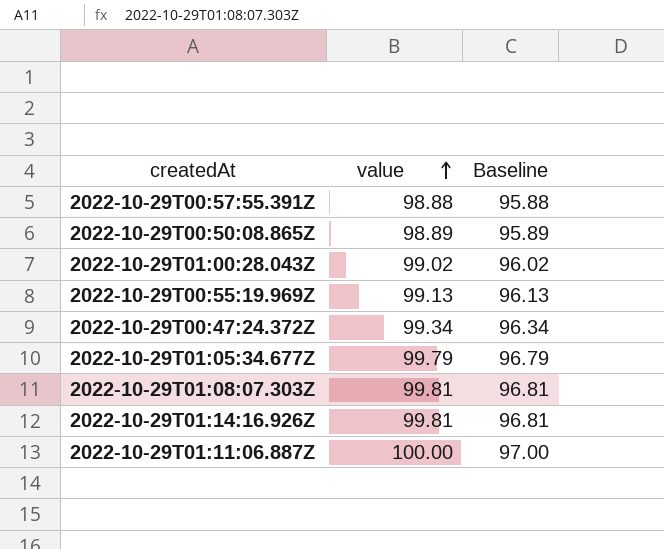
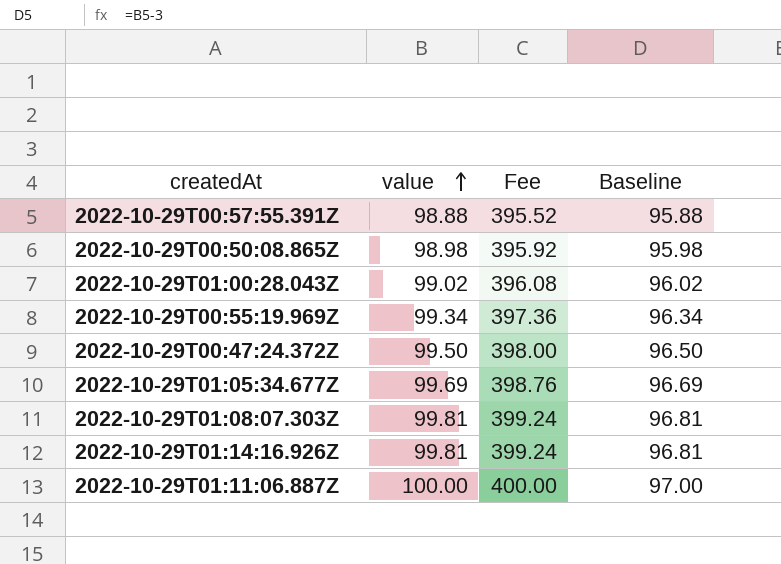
column Fee | formula: none -> [value] * 4
2022-10-29T00:50:08.865Z | value: 98.89 -> 98.98
2022-10-29T00:50:08.865Z | Baseline: 95.89 -> 95.98
2022-10-29T00:55:19.969Z | value: 99.13 -> 99.34
2022-10-29T00:55:19.969Z | Baseline: 96.13 -> 96.34
2022-10-29T00:47:24.372Z | value: 99.34 -> 99.50
2022-10-29T00:47:24.372Z | Baseline: 96.34 -> 96.50
2022-10-29T01:05:34.677Z | value: 99.79 -> 99.69
2022-10-29T01:05:34.677Z | Baseline: 96.79 -> 96.69

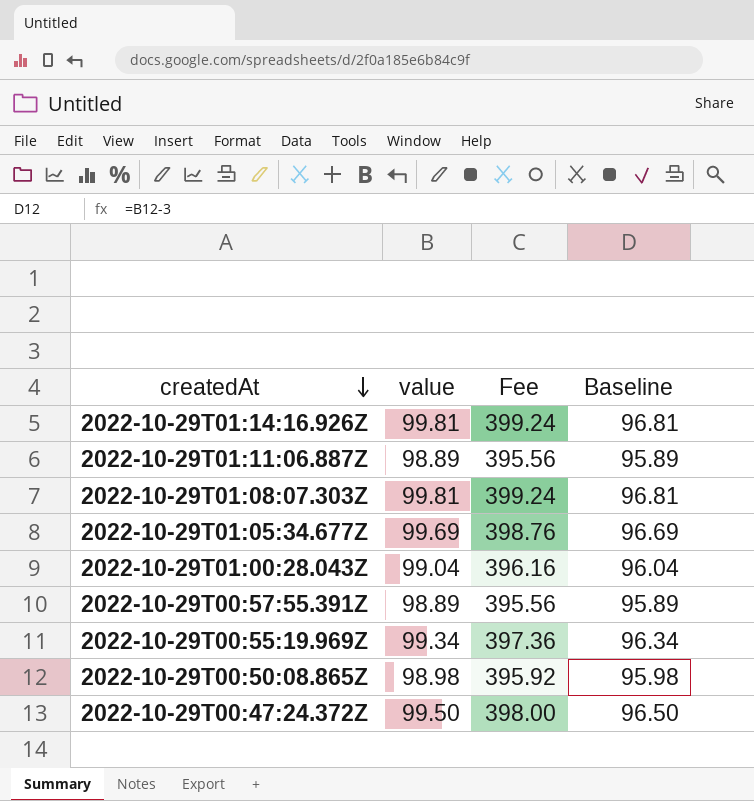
row order: value ascending -> createdAt descending
2022-10-29T01:11:06.887Z | value: 100.00 -> 98.89
2022-10-29T01:11:06.887Z | Fee: 400.00 -> 395.56
2022-10-29T01:11:06.887Z | Baseline: 97.00 -> 95.89
2022-10-29T01:00:28.043Z | value: 99.02 -> 99.04
2022-10-29T01:00:28.043Z | Fee: 396.08 -> 396.16
2022-10-29T01:00:28.043Z | Baseline: 96.02 -> 96.04
2022-10-29T00:57:55.391Z | value: 98.88 -> 98.89
2022-10-29T00:57:55.391Z | Fee: 395.52 -> 395.56
2022-10-29T00:57:55.391Z | Baseline: 95.88 -> 95.89

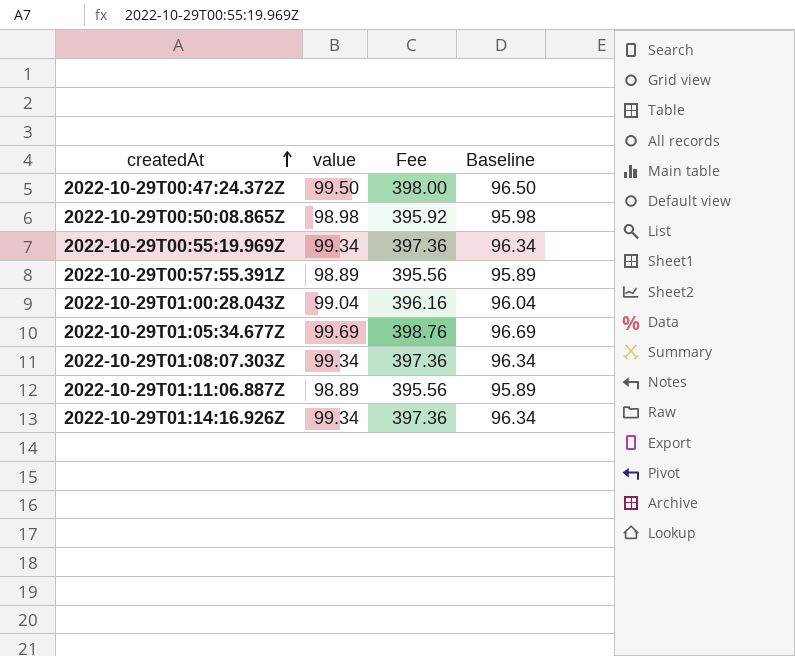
row order: createdAt descending -> createdAt ascending
2022-10-29T01:08:07.303Z | value: 99.81 -> 99.34
2022-10-29T01:08:07.303Z | Fee: 399.24 -> 397.36
2022-10-29T01:08:07.303Z | Baseline: 96.81 -> 96.34
2022-10-29T01:14:16.926Z | value: 99.81 -> 99.34
2022-10-29T01:14:16.926Z | Fee: 399.24 -> 397.36
2022-10-29T01:14:16.926Z | Baseline: 96.81 -> 96.34

